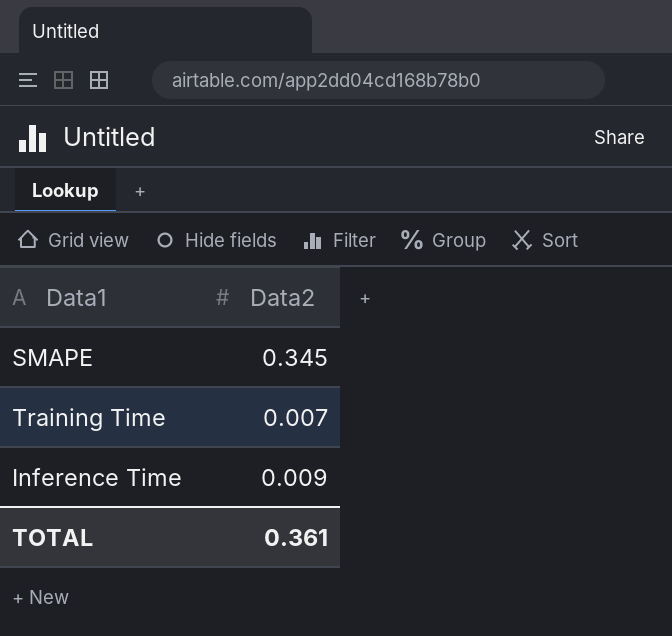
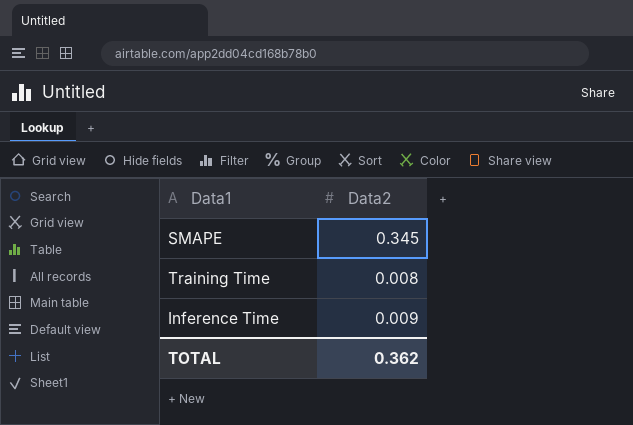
Training Time | Data2: 0.007 -> 0.008
TOTAL | Data2: 0.361 -> 0.362

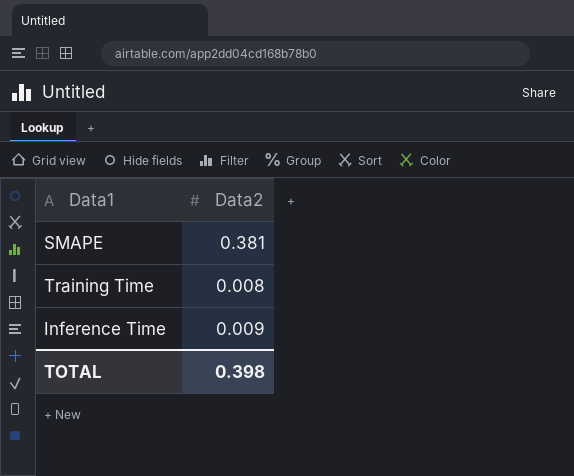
SMAPE | Data2: 0.345 -> 0.381
TOTAL | Data2: 0.362 -> 0.398

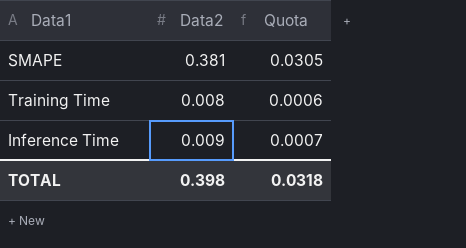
column Quota | formula: none -> [Data2] * 0.08

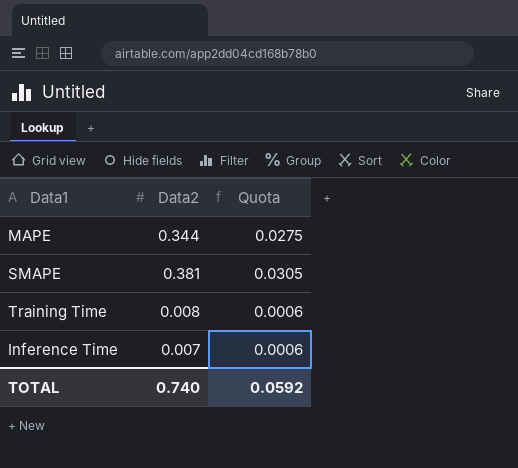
row MAPE: none -> 0.344 | 0.0275
Inference Time | Data2: 0.009 -> 0.007
Inference Time | Quota: 0.0007 -> 0.0006
TOTAL | Data2: 0.398 -> 0.740
TOTAL | Quota: 0.0318 -> 0.0592

